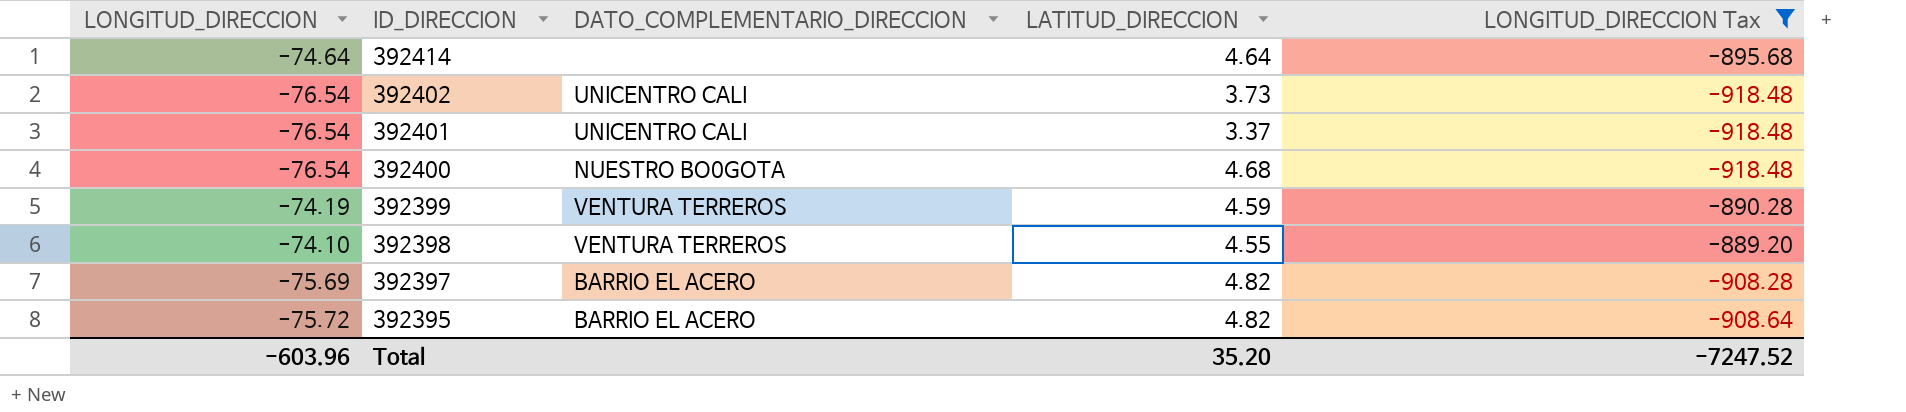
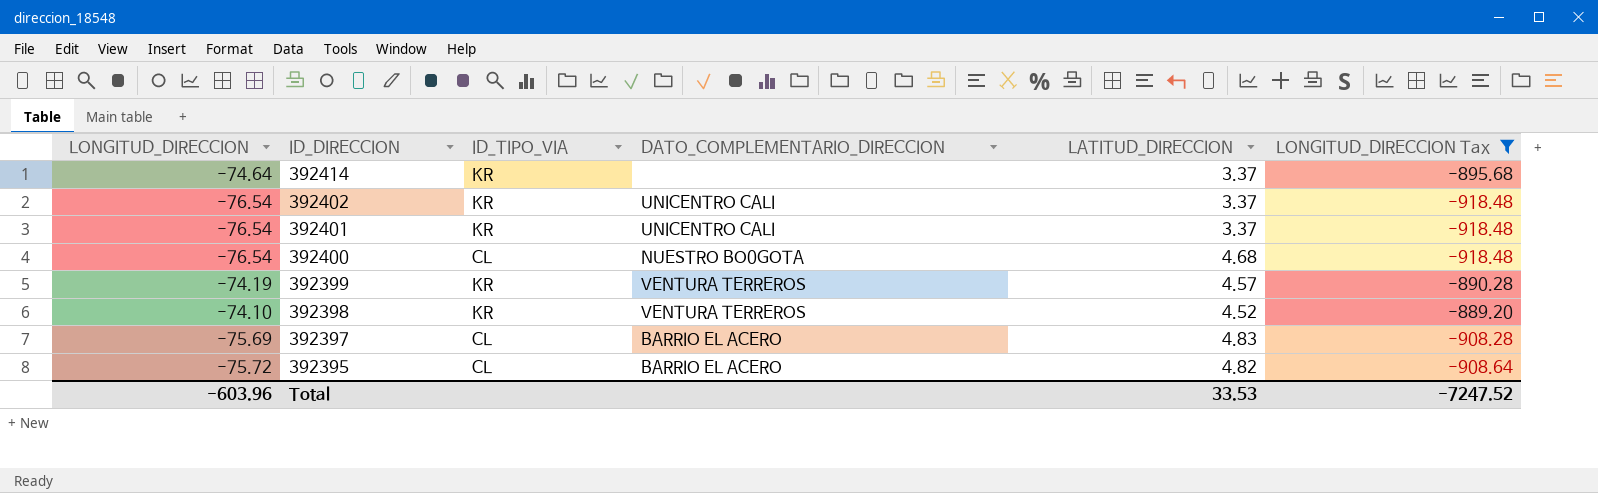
column ID_TIPO_VIA | position: none -> 3
392414 | LATITUD_DIRECCION: 4.64 -> 3.37
392402 | LATITUD_DIRECCION: 3.73 -> 3.37
392399 | LATITUD_DIRECCION: 4.59 -> 4.57
392398 | LATITUD_DIRECCION: 4.55 -> 4.52
392397 | LATITUD_DIRECCION: 4.82 -> 4.83
Total | LATITUD_DIRECCION: 35.20 -> 33.53

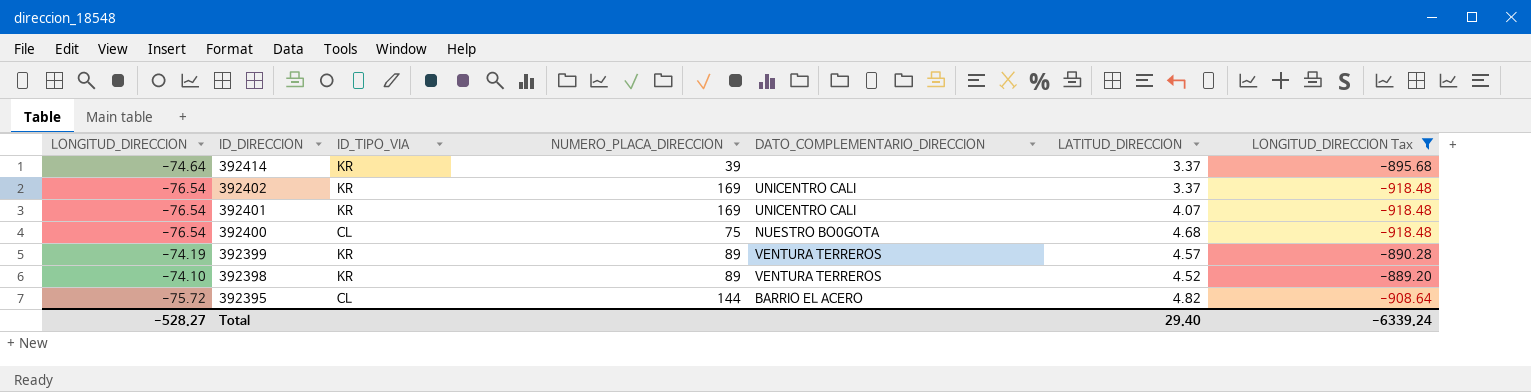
column NUMERO_PLACA_DIRECCION | position: none -> 4
row 392397: -75.69 | CL | BARRIO EL ACERO | 4.83 | -908.28 -> none
392401 | LATITUD_DIRECCION: 3.37 -> 4.07
Total | LONGITUD_DIRECCION: -603.96 -> -528.27
Total | LATITUD_DIRECCION: 33.53 -> 29.40
Total | LONGITUD_DIRECCION Tax: -7247.52 -> -6339.24

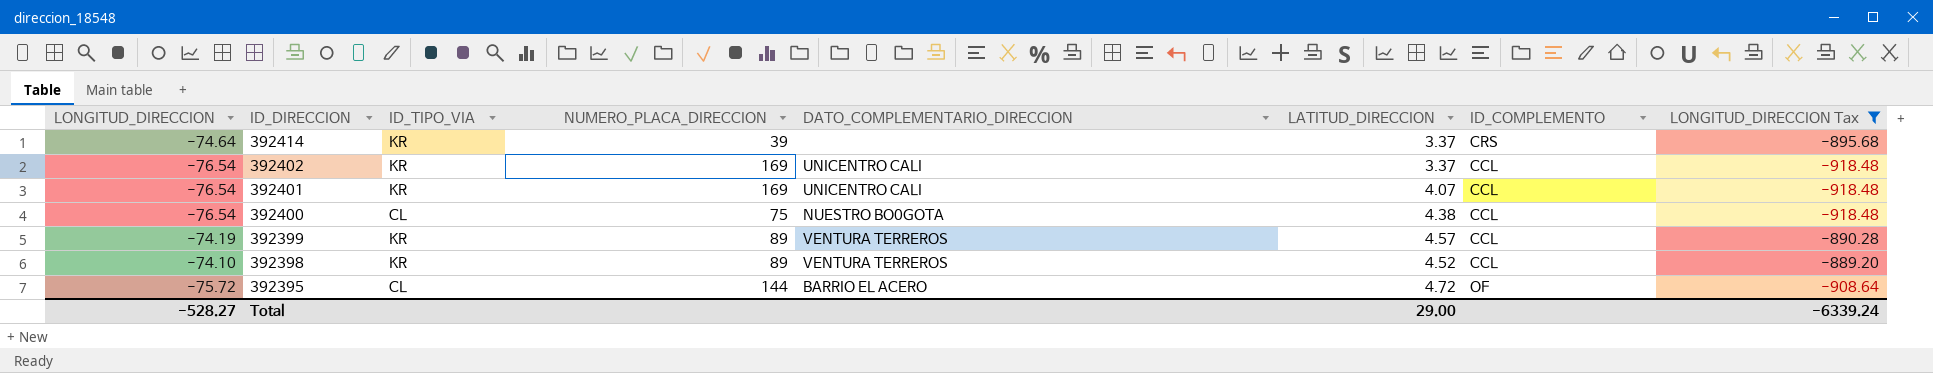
column ID_COMPLEMENTO | position: none -> 7
392400 | LATITUD_DIRECCION: 4.68 -> 4.38
392395 | LATITUD_DIRECCION: 4.82 -> 4.72
Total | LATITUD_DIRECCION: 29.40 -> 29.00

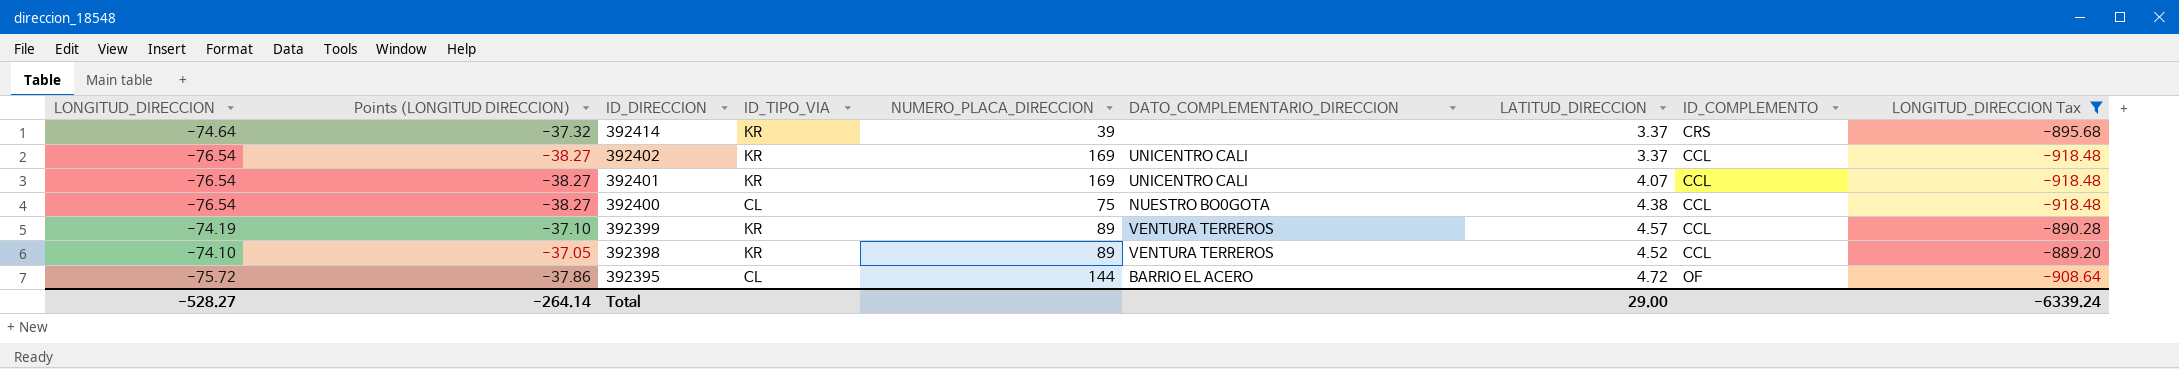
column Points (LONGITUD DIRECCION) | formula: none -> [LONGITUD_DIRECCION] * 0.5

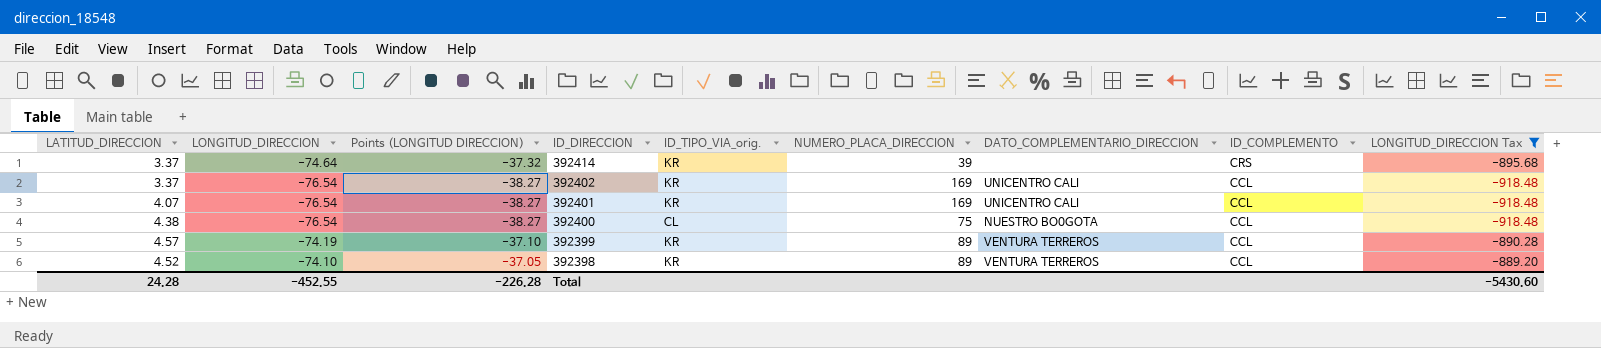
column LATITUD_DIRECCION | position: 7 -> 1
column name: ID_TIPO_VIA -> ID_TIPO_VIA_orig.
row 392395: -75.72 | -37.86 | CL | 144 | BARRIO EL ACERO | 4.72 | OF | -908.64 -> none
Total | LATITUD_DIRECCION: 29.00 -> 24.28
Total | LONGITUD_DIRECCION: -528.27 -> -452.55
Total | Points (LONGITUD DIRECCION): -264.14 -> -226.28
Total | LONGITUD_DIRECCION Tax: -6339.24 -> -5430.60

